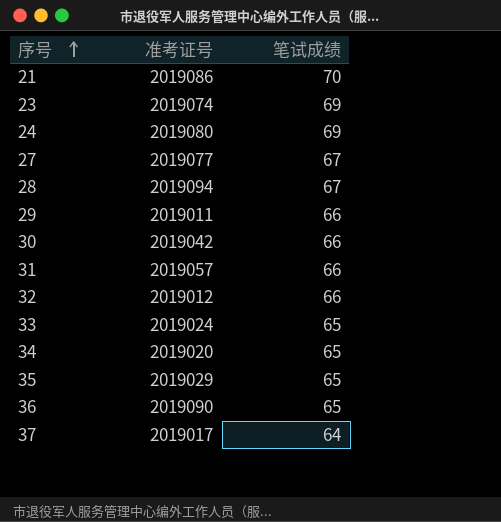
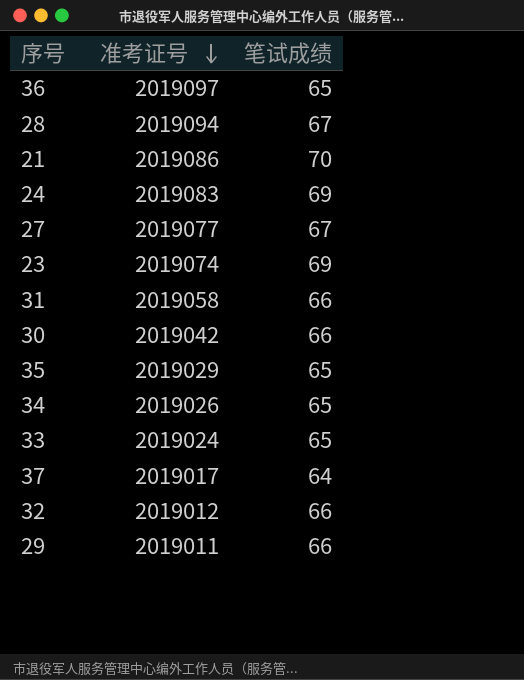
row order: 序号 ascending -> 准考证号 descending
36 | 准考证号: 2019090 -> 2019097
24 | 准考证号: 2019080 -> 2019083
31 | 准考证号: 2019057 -> 2019058
34 | 准考证号: 2019020 -> 2019026

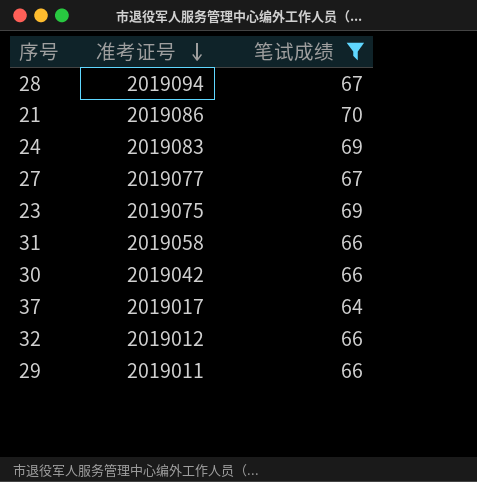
filter: none -> 笔试成绩 != 65
23 | 准考证号: 2019074 -> 2019075

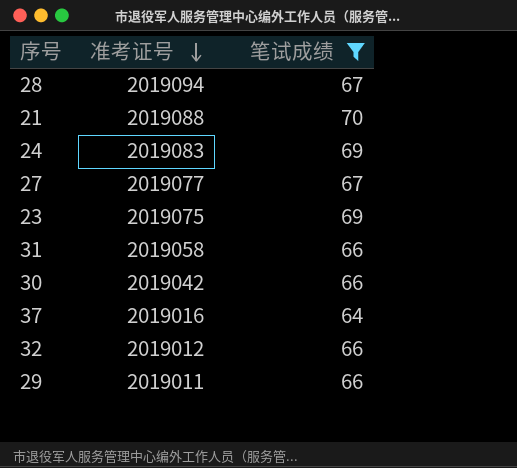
21 | 准考证号: 2019086 -> 2019088
37 | 准考证号: 2019017 -> 2019016

